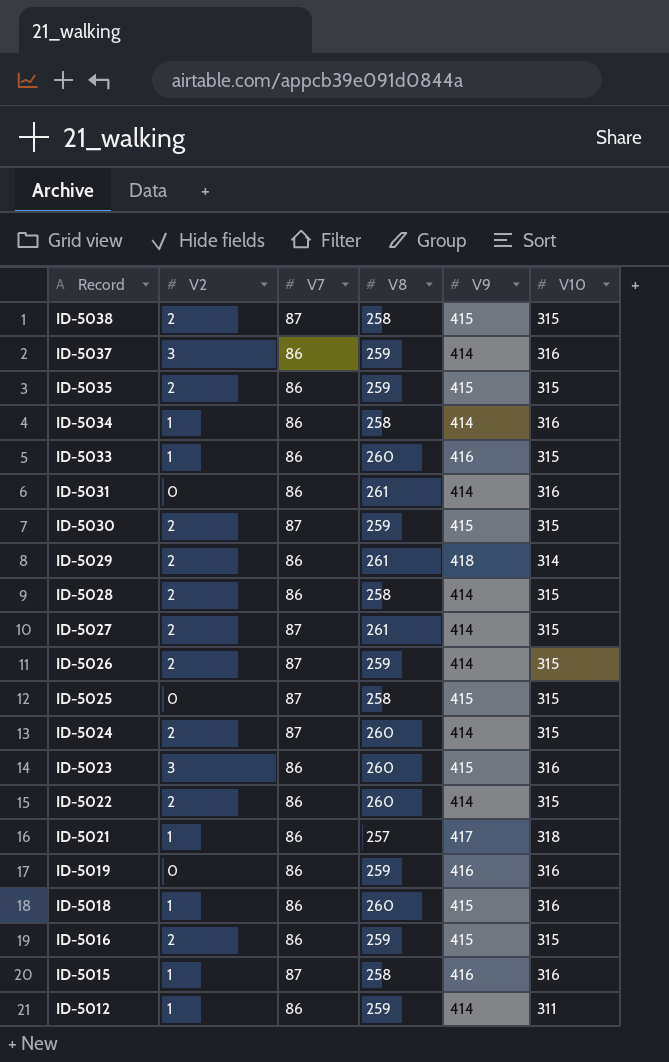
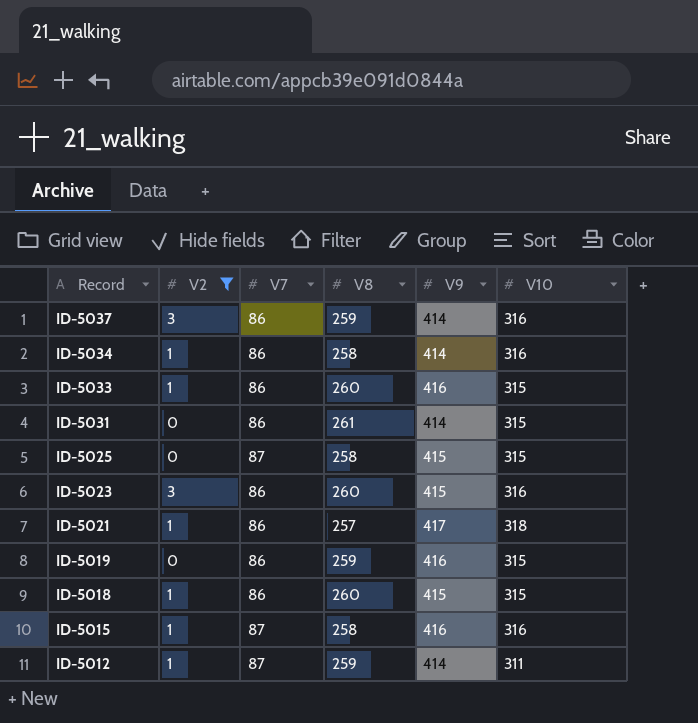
filter: none -> V2 != 2
ID-5031 | V10: 316 -> 315
ID-5019 | V10: 316 -> 315
ID-5018 | V10: 316 -> 315
ID-5012 | V7: 86 -> 87

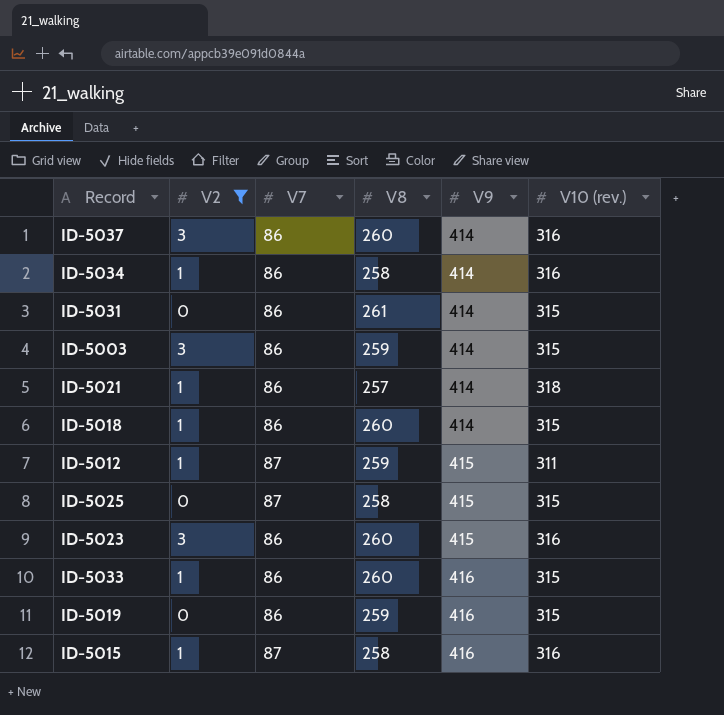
row order: Record descending -> V9 ascending
column name: V10 -> V10 (rev.)
ID-5037 | V8: 259 -> 260
row ID-5003: none -> 3 | 86 | 259 | 414 | 315
ID-5021 | V9: 417 -> 414
ID-5018 | V9: 415 -> 414
ID-5012 | V9: 414 -> 415

